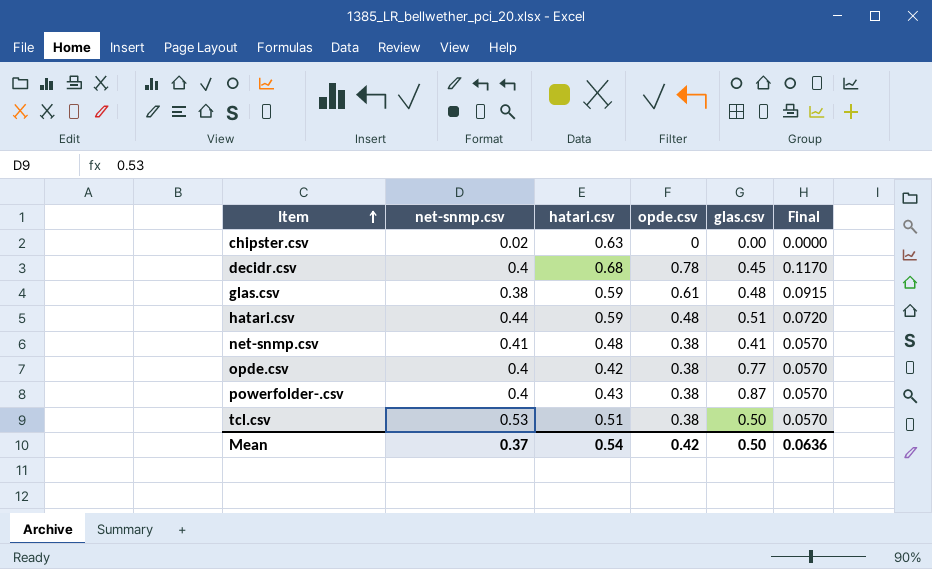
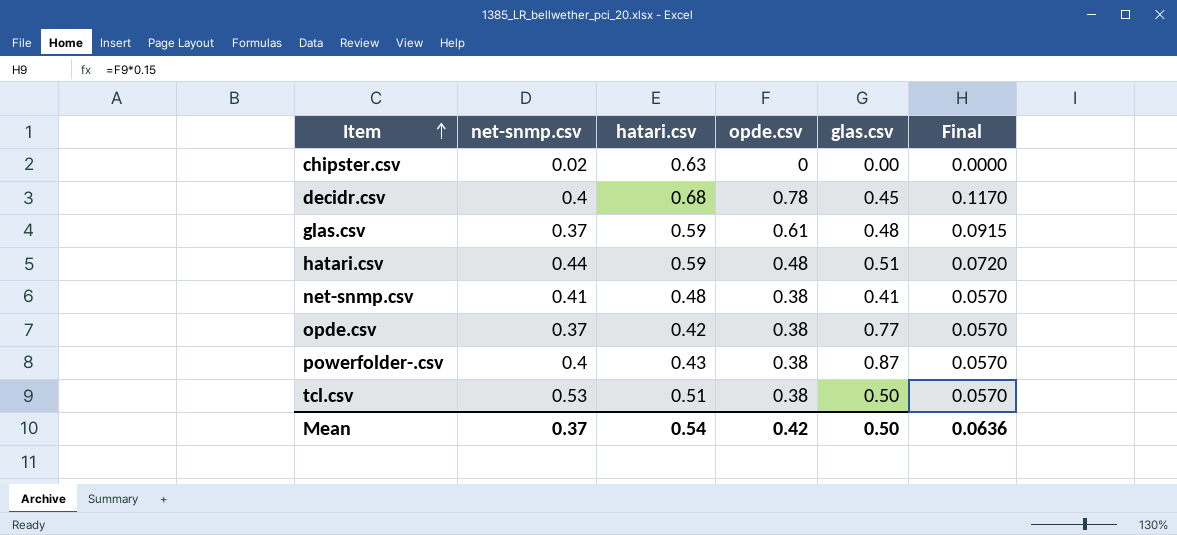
glas.csv | net-snmp.csv: 0.38 -> 0.37
opde.csv | net-snmp.csv: 0.4 -> 0.37

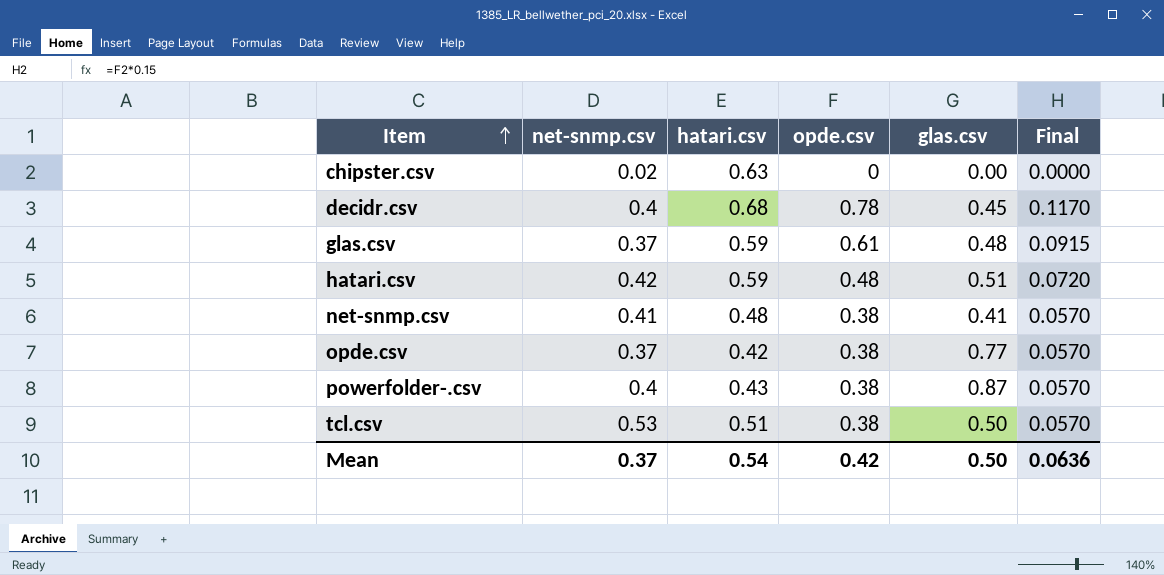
hatari.csv | net-snmp.csv: 0.44 -> 0.42

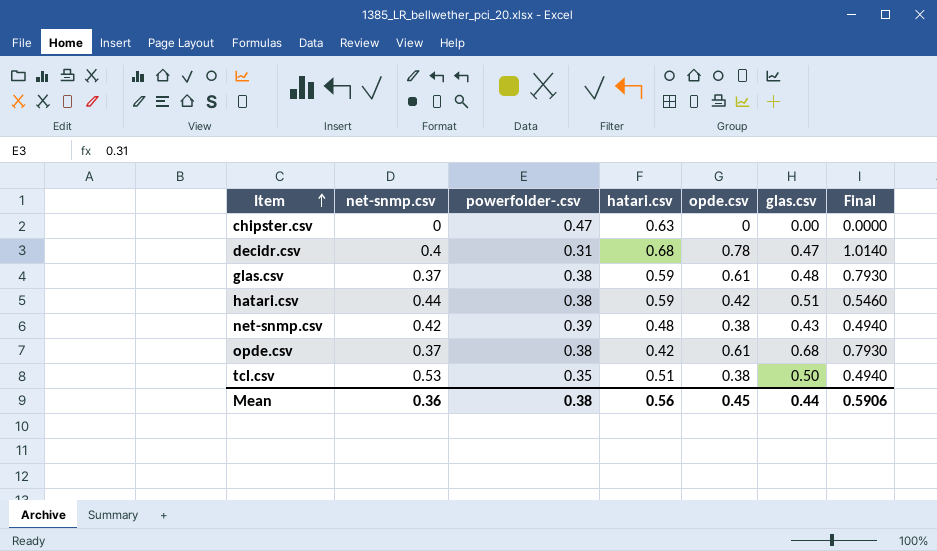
column powerfolder-.csv | position: none -> 3
column Final | formula: [opde.csv] * 0.15 -> [opde.csv] * 1.3
row powerfolder-.csv: 0.4 | 0.43 | 0.38 | 0.87 | 0.0570 -> none
chipster.csv | net-snmp.csv: 0.02 -> 0
decidr.csv | glas.csv: 0.45 -> 0.47
hatari.csv | net-snmp.csv: 0.42 -> 0.44
hatari.csv | opde.csv: 0.48 -> 0.42
net-snmp.csv | net-snmp.csv: 0.41 -> 0.42
net-snmp.csv | glas.csv: 0.41 -> 0.43
opde.csv | opde.csv: 0.38 -> 0.61
opde.csv | glas.csv: 0.77 -> 0.68
Mean | net-snmp.csv: 0.37 -> 0.36
Mean | hatari.csv: 0.54 -> 0.56
Mean | opde.csv: 0.42 -> 0.45
Mean | glas.csv: 0.50 -> 0.44
Mean | Final: 0.0636 -> 0.5906

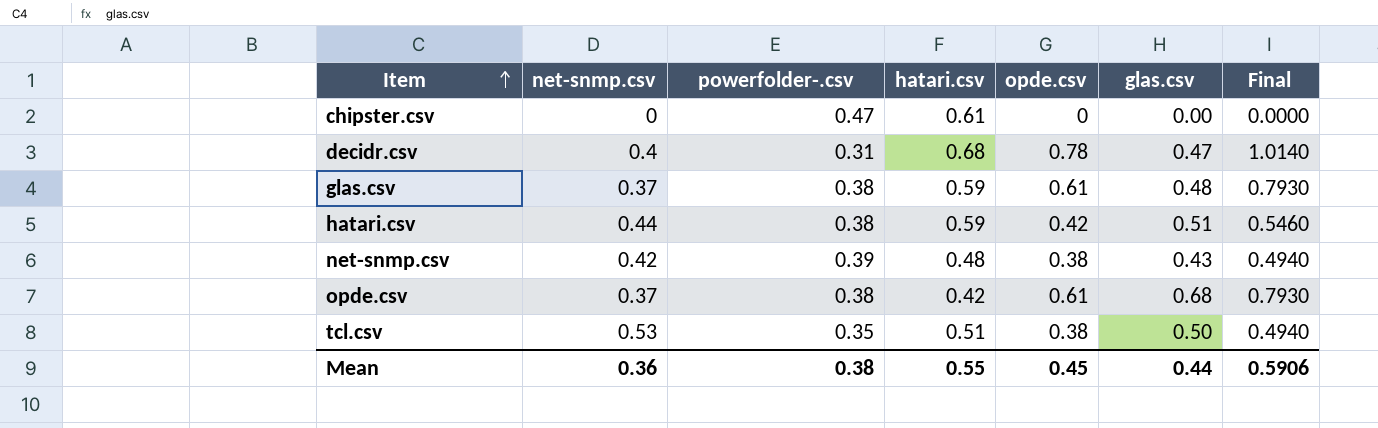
chipster.csv | hatari.csv: 0.63 -> 0.61
Mean | hatari.csv: 0.56 -> 0.55

